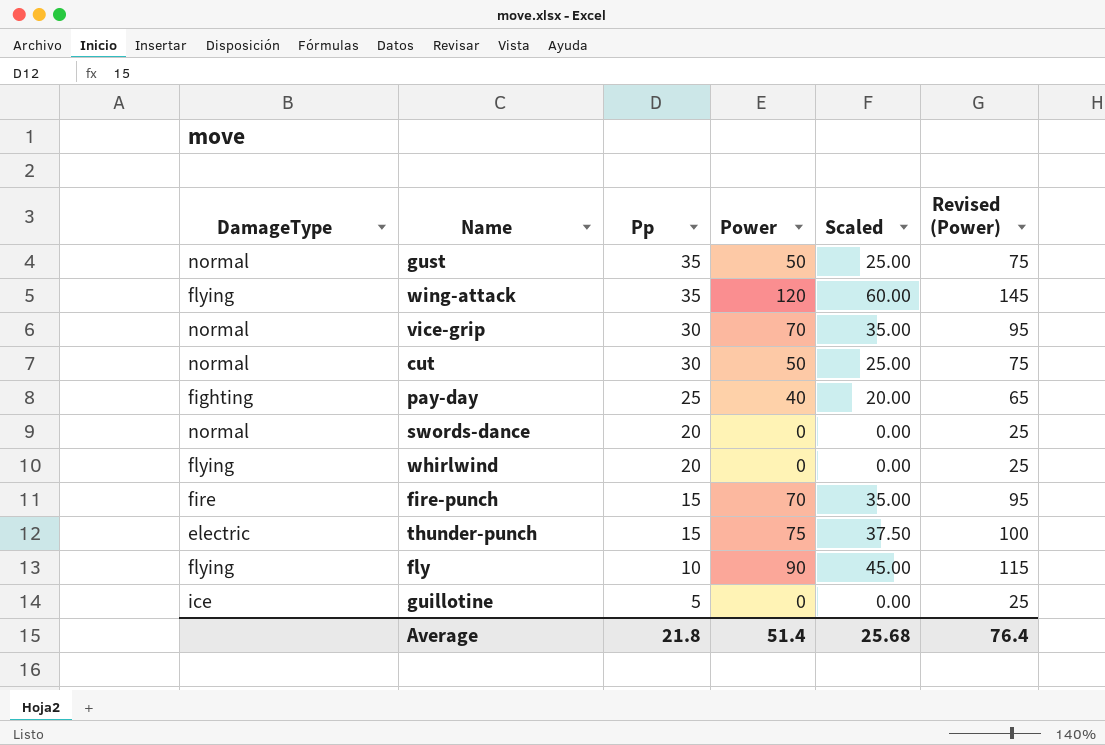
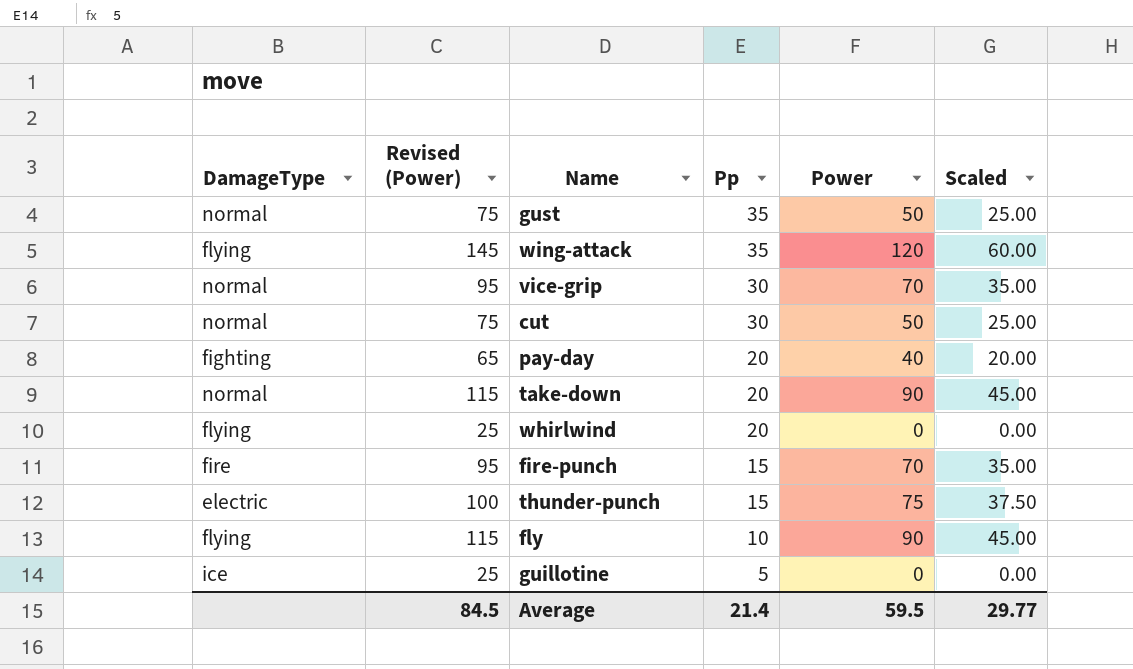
column Revised (Power) | position: 6 -> 2
row swords-dance: normal | 20 | 0 | 0.00 | 25 -> none
pay-day | Pp: 25 -> 20
row take-down: none -> normal | 115 | 20 | 90 | 45.00
Average | Revised (Power): 76.4 -> 84.5
Average | Pp: 21.8 -> 21.4
Average | Power: 51.4 -> 59.5
Average | Scaled: 25.68 -> 29.77

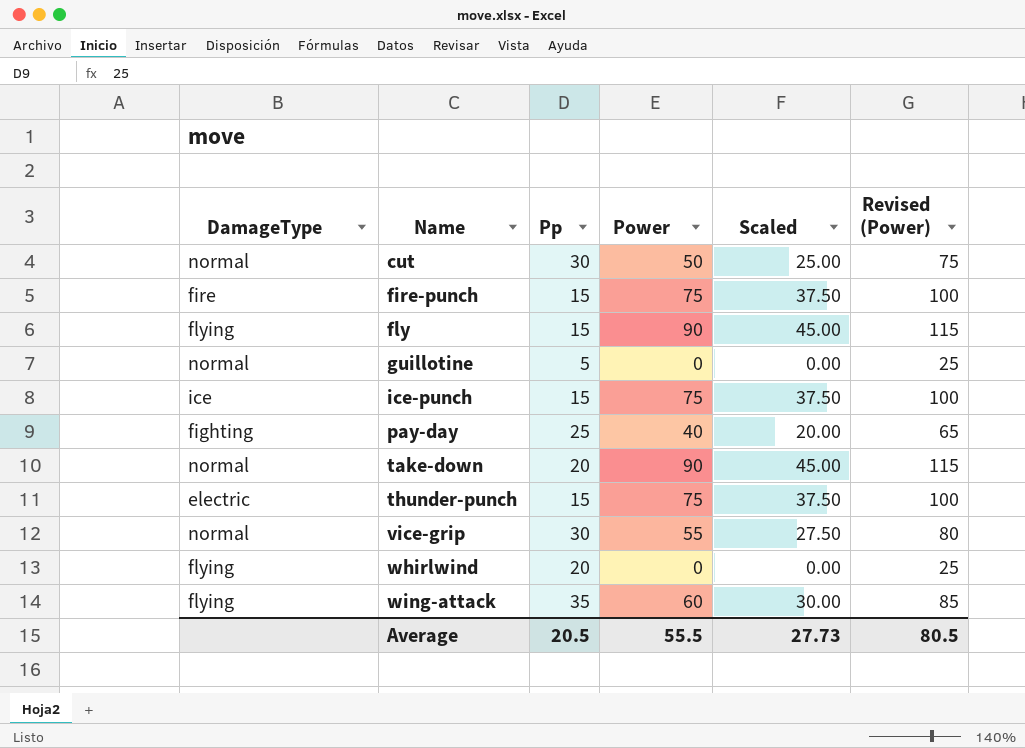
row order: Pp descending -> Name ascending
column Revised (Power) | position: 2 -> 6
row gust: normal | 75 | 35 | 50 | 25.00 -> none
fire-punch | Power: 70 -> 75
fire-punch | Scaled: 35.00 -> 37.50
fire-punch | Revised (Power): 95 -> 100
fly | Pp: 10 -> 15
guillotine | DamageType: ice -> normal
row ice-punch: none -> ice | 15 | 75 | 37.50 | 100
pay-day | Pp: 20 -> 25
vice-grip | Power: 70 -> 55
vice-grip | Scaled: 35.00 -> 27.50
vice-grip | Revised (Power): 95 -> 80
wing-attack | Power: 120 -> 60
wing-attack | Scaled: 60.00 -> 30.00
wing-attack | Revised (Power): 145 -> 85
Average | Pp: 21.4 -> 20.5
Average | Power: 59.5 -> 55.5
Average | Scaled: 29.77 -> 27.73
Average | Revised (Power): 84.5 -> 80.5

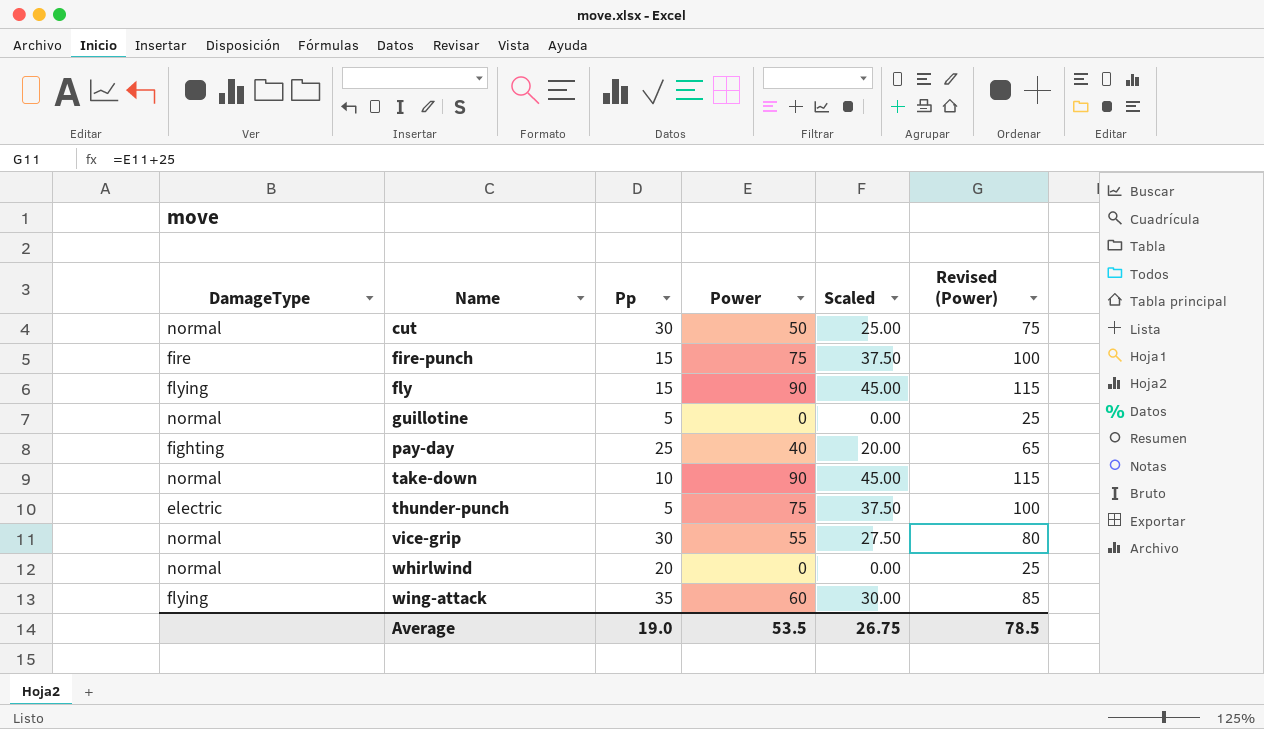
row ice-punch: ice | 15 | 75 | 37.50 | 100 -> none
take-down | Pp: 20 -> 10
thunder-punch | Pp: 15 -> 5
whirlwind | DamageType: flying -> normal
Average | Pp: 20.5 -> 19.0
Average | Power: 55.5 -> 53.5
Average | Scaled: 27.73 -> 26.75
Average | Revised (Power): 80.5 -> 78.5

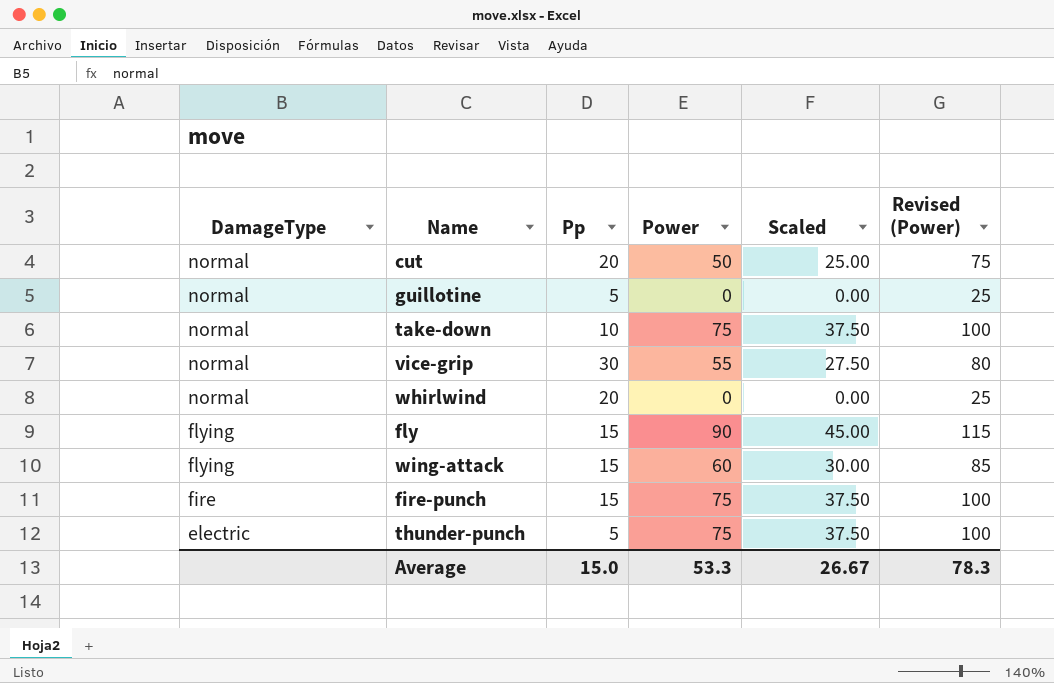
row order: Name ascending -> DamageType descending
row pay-day: fighting | 25 | 40 | 20.00 | 65 -> none
cut | Pp: 30 -> 20
take-down | Power: 90 -> 75
take-down | Scaled: 45.00 -> 37.50
take-down | Revised (Power): 115 -> 100
wing-attack | Pp: 35 -> 15
Average | Pp: 19.0 -> 15.0
Average | Power: 53.5 -> 53.3
Average | Scaled: 26.75 -> 26.67
Average | Revised (Power): 78.5 -> 78.3

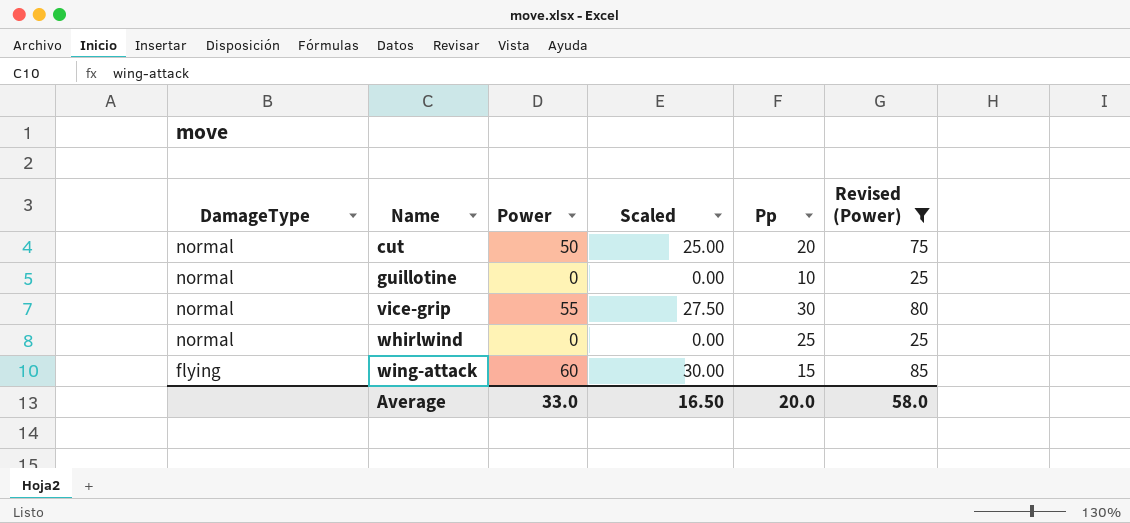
filter: none -> Revised (Power) <= 85
column Pp | position: 3 -> 5
guillotine | Pp: 5 -> 10
whirlwind | Pp: 20 -> 25
Average | Power: 53.3 -> 33.0
Average | Scaled: 26.67 -> 16.50
Average | Pp: 15.0 -> 20.0
Average | Revised (Power): 78.3 -> 58.0

